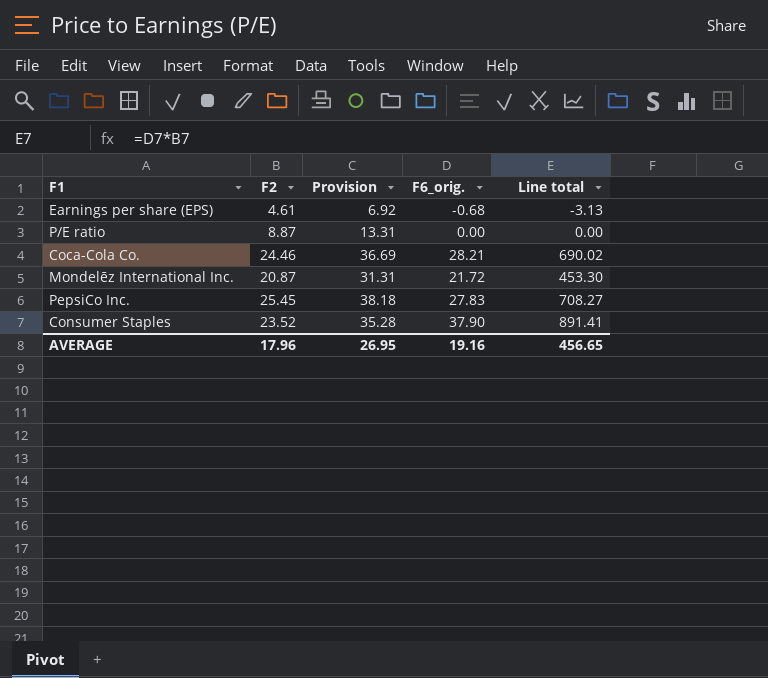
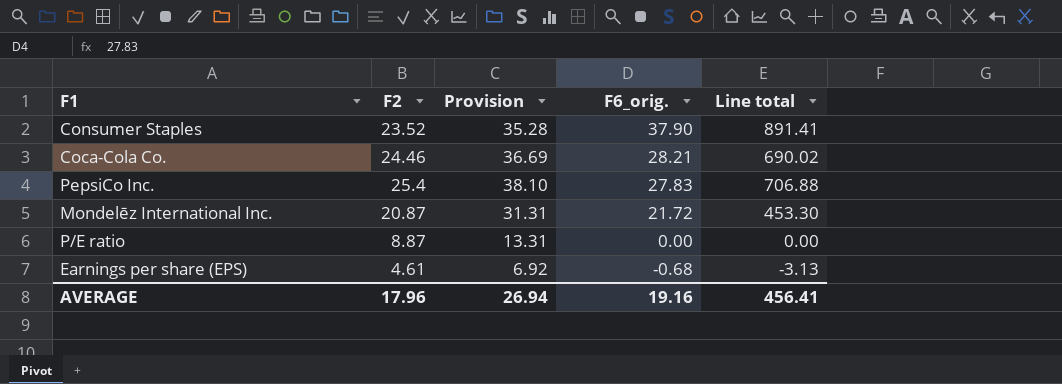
row order: none -> F6_orig. descending
PepsiCo Inc. | F2: 25.45 -> 25.4
PepsiCo Inc. | Provision: 38.18 -> 38.10
PepsiCo Inc. | Line total: 708.27 -> 706.88
AVERAGE | Provision: 26.95 -> 26.94
AVERAGE | Line total: 456.65 -> 456.41

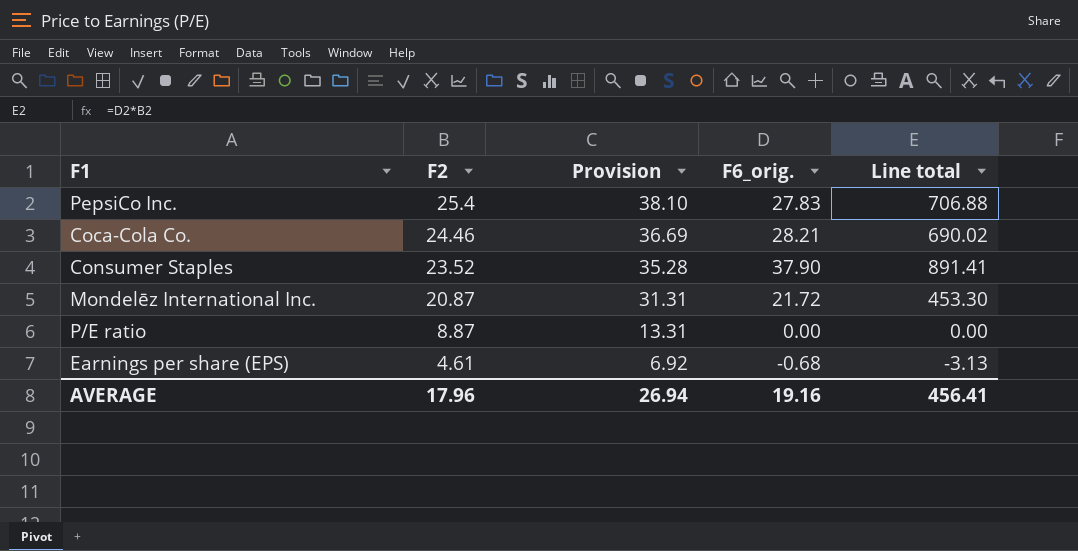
row order: F6_orig. descending -> F2 descending

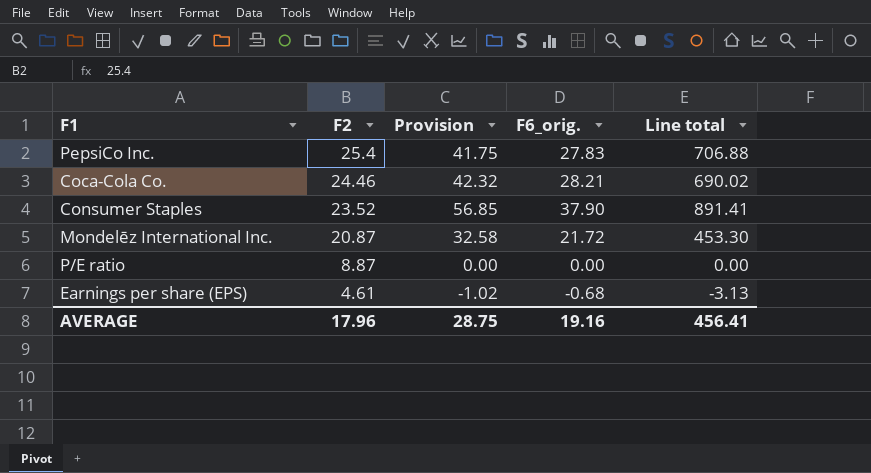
column Provision | formula: [F2] * 1.5 -> [F6_orig.] * 1.5
AVERAGE | Provision: 26.94 -> 28.75

